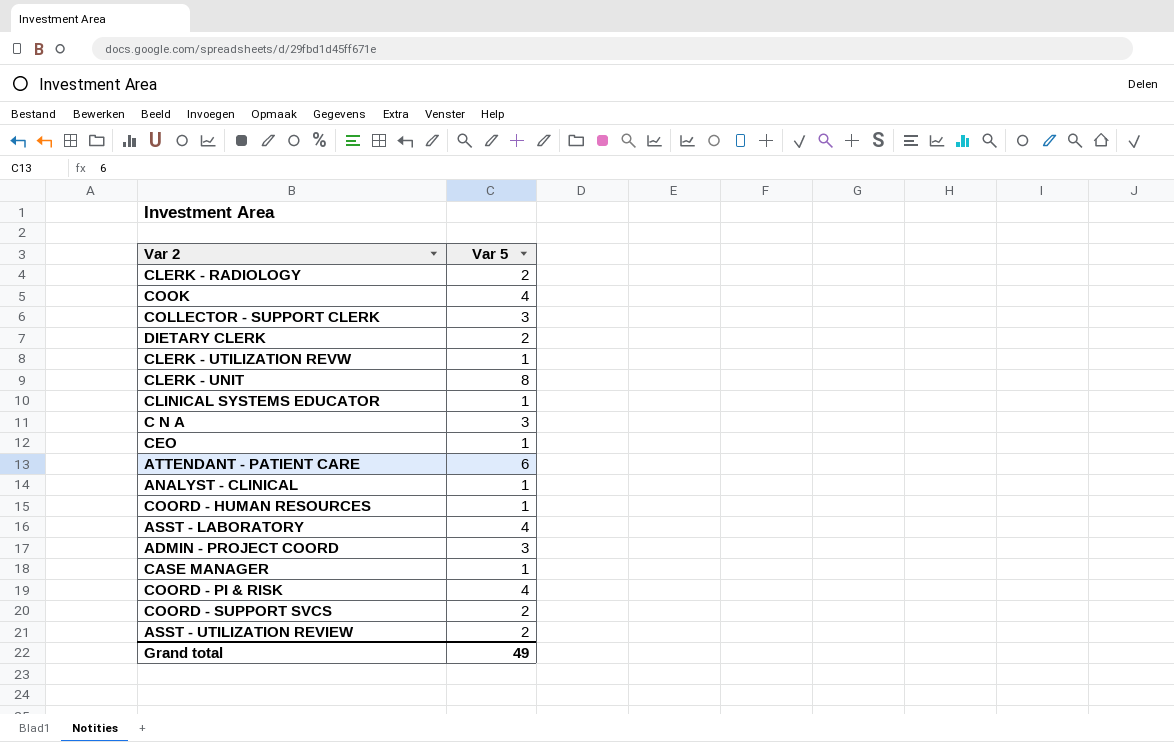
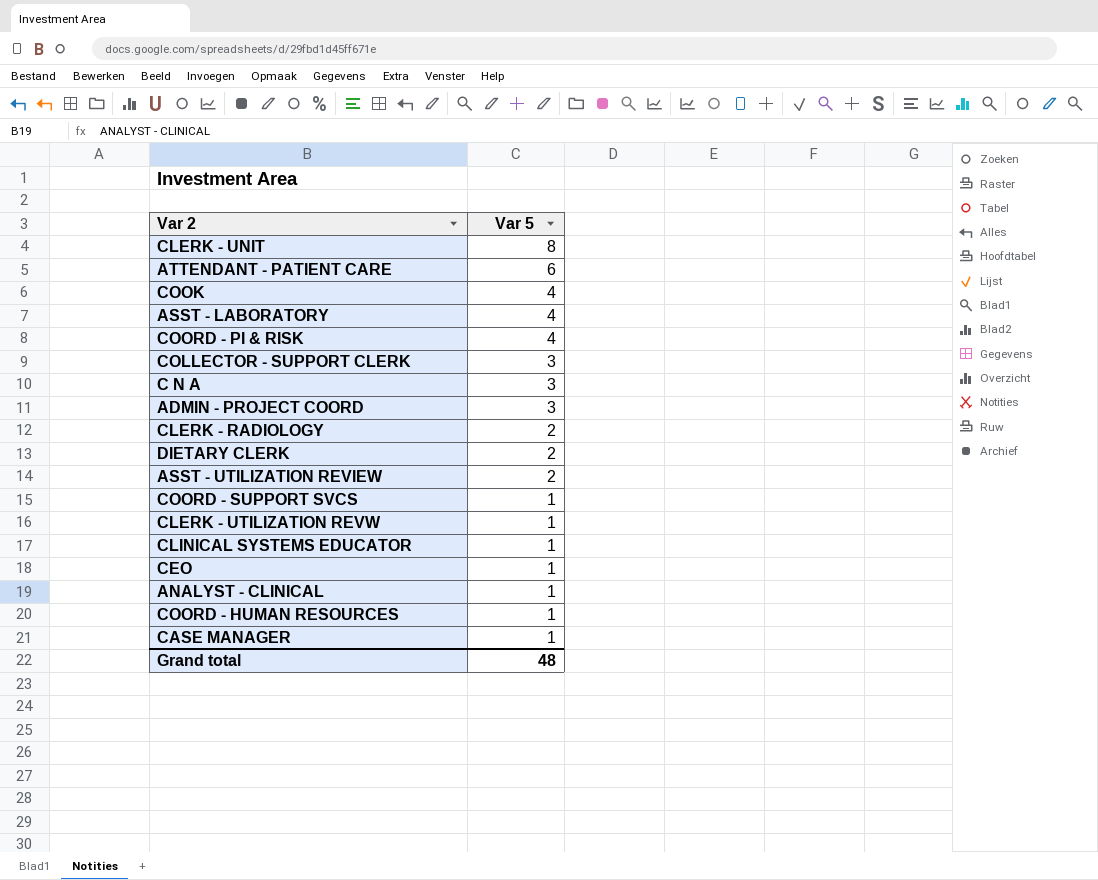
row order: none -> Var 5 descending
COORD - SUPPORT SVCS | Var 5: 2 -> 1
Grand total | Var 5: 49 -> 48

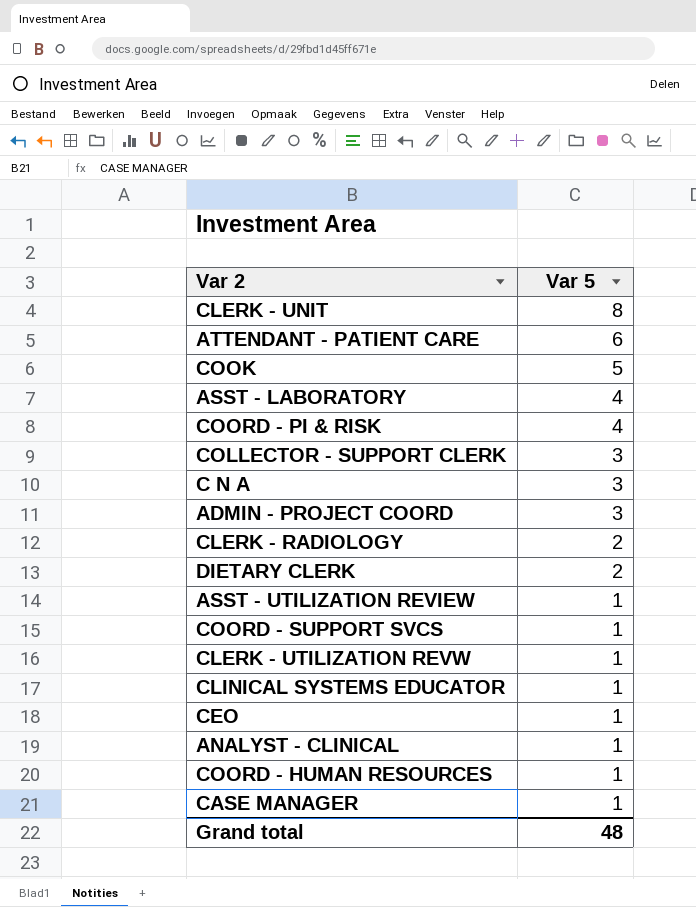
COOK | Var 5: 4 -> 5
ASST - UTILIZATION REVIEW | Var 5: 2 -> 1

